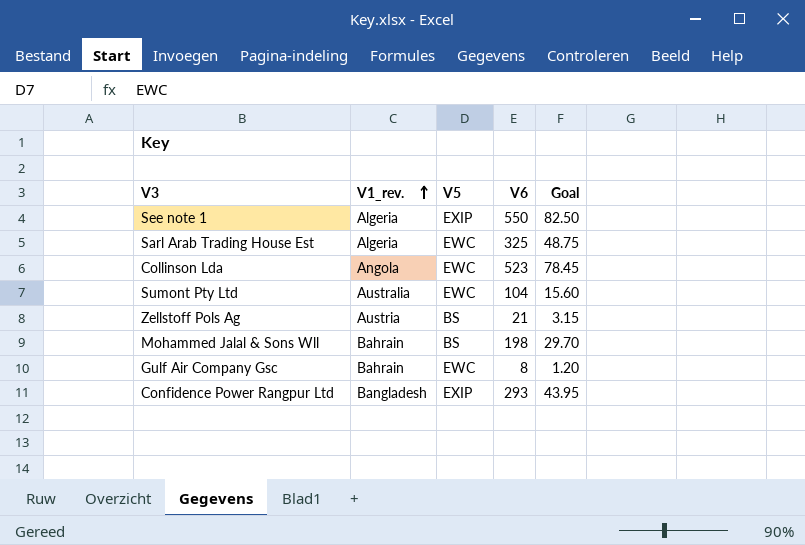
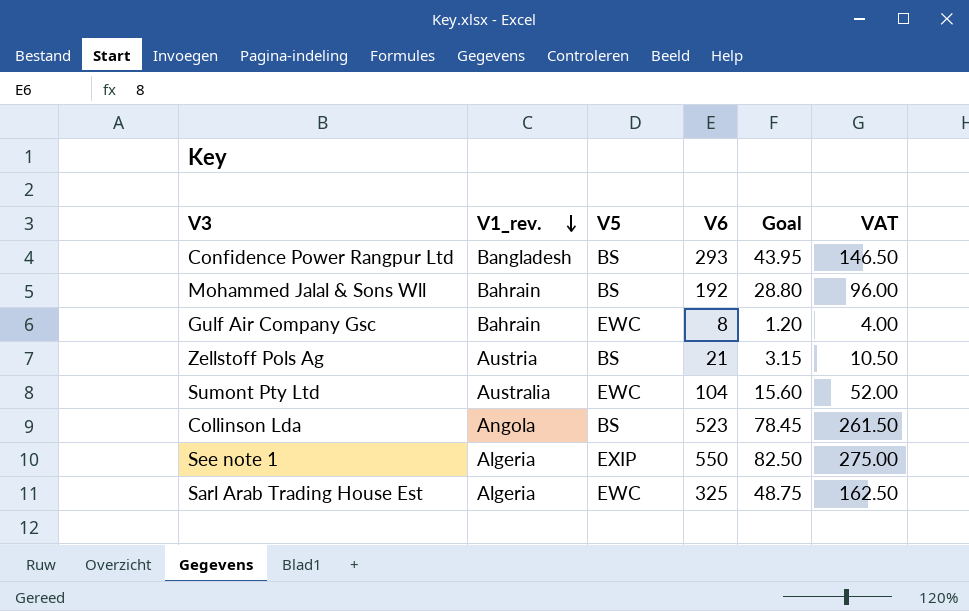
row order: V1_rev. ascending -> V1_rev. descending
column VAT | formula: none -> [V6] * 0.5
Confidence Power Rangpur Ltd | V5: EXIP -> BS
Mohammed Jalal & Sons Wll | V6: 198 -> 192
Mohammed Jalal & Sons Wll | Goal: 29.70 -> 28.80
Collinson Lda | V5: EWC -> BS

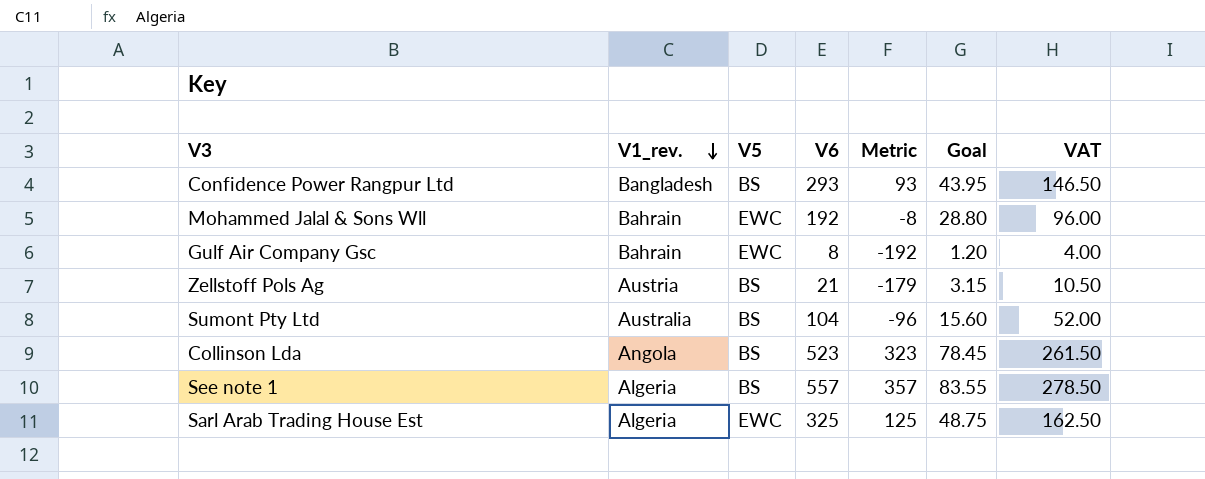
column Metric | formula: none -> [V6] - 200
Mohammed Jalal & Sons Wll | V5: BS -> EWC
Sumont Pty Ltd | V5: EWC -> BS
See note 1 | V5: EXIP -> BS
See note 1 | V6: 550 -> 557
See note 1 | Goal: 82.50 -> 83.55
See note 1 | VAT: 275.00 -> 278.50

